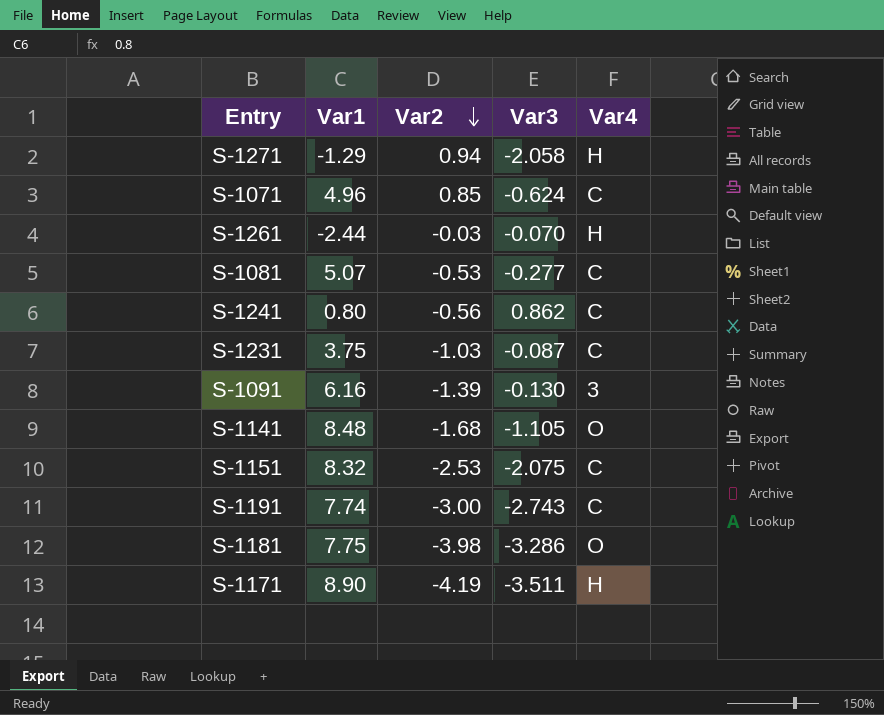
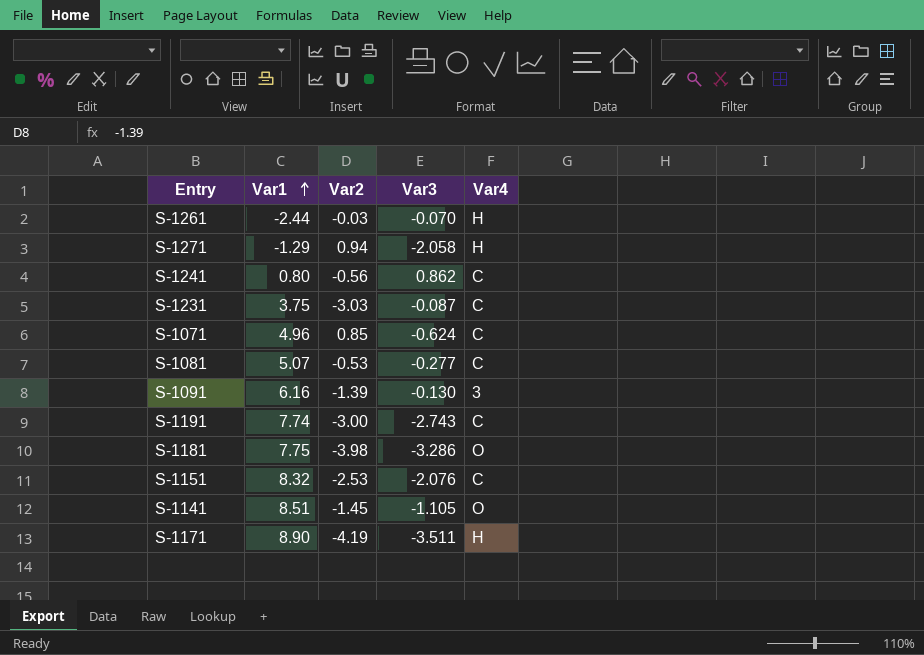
row order: Var2 descending -> Var1 ascending
S-1231 | Var2: -1.03 -> -3.03
S-1151 | Var3: -2.075 -> -2.076
S-1141 | Var1: 8.48 -> 8.51
S-1141 | Var2: -1.68 -> -1.45

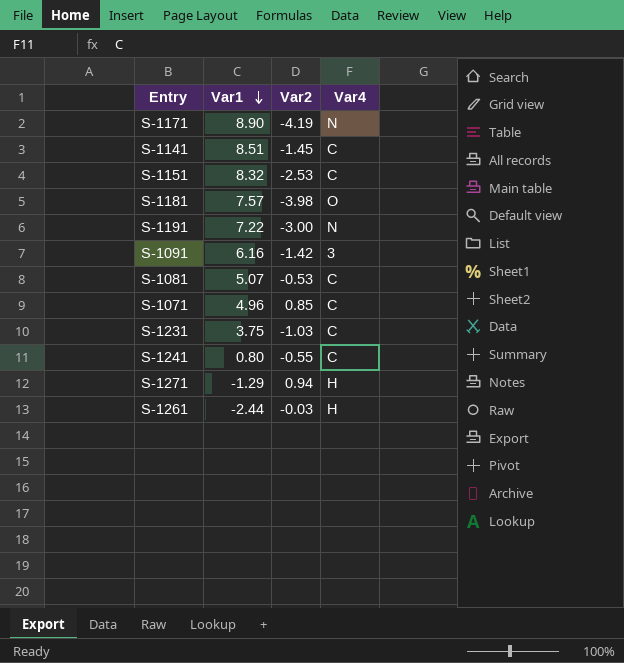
row order: Var1 ascending -> Var1 descending
column Var3 | position: 4 -> none
S-1171 | Var4: H -> N
S-1141 | Var4: O -> C
S-1181 | Var1: 7.75 -> 7.57
S-1191 | Var1: 7.74 -> 7.22
S-1191 | Var4: C -> N
S-1091 | Var2: -1.39 -> -1.42
S-1231 | Var2: -3.03 -> -1.03
S-1241 | Var2: -0.56 -> -0.55

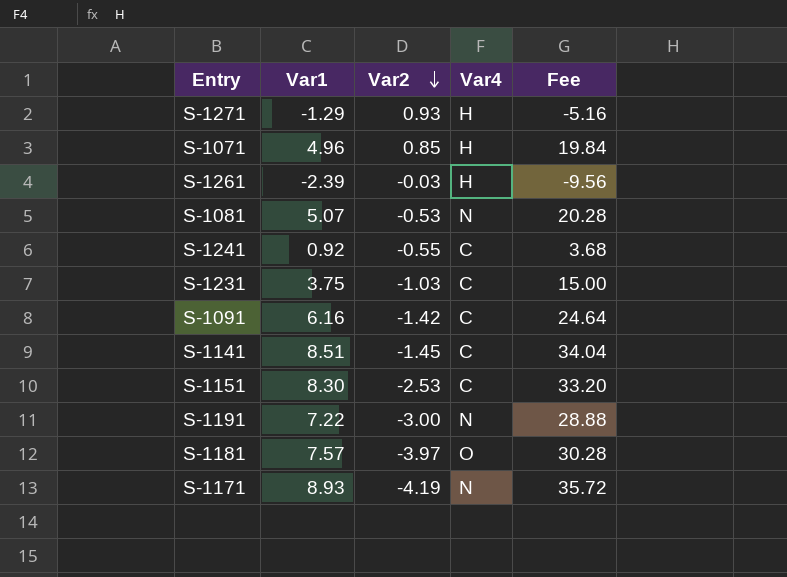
row order: Var1 descending -> Var2 descending
column Fee | formula: none -> [Var1] * 4
S-1271 | Var2: 0.94 -> 0.93
S-1071 | Var4: C -> H
S-1261 | Var1: -2.44 -> -2.39
S-1081 | Var4: C -> N
S-1241 | Var1: 0.80 -> 0.92
S-1091 | Var4: 3 -> C
S-1151 | Var1: 8.32 -> 8.30
S-1181 | Var2: -3.98 -> -3.97
S-1171 | Var1: 8.90 -> 8.93

